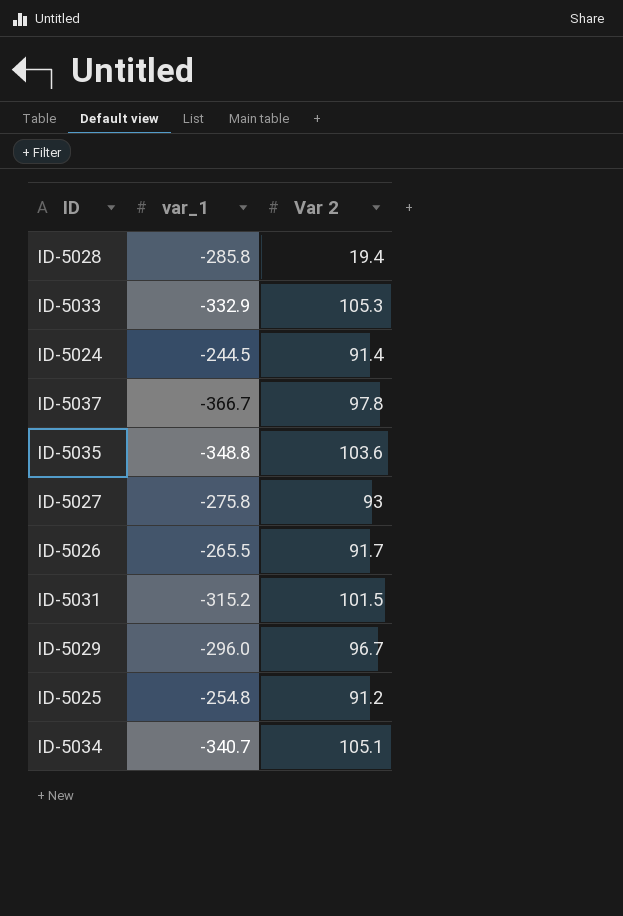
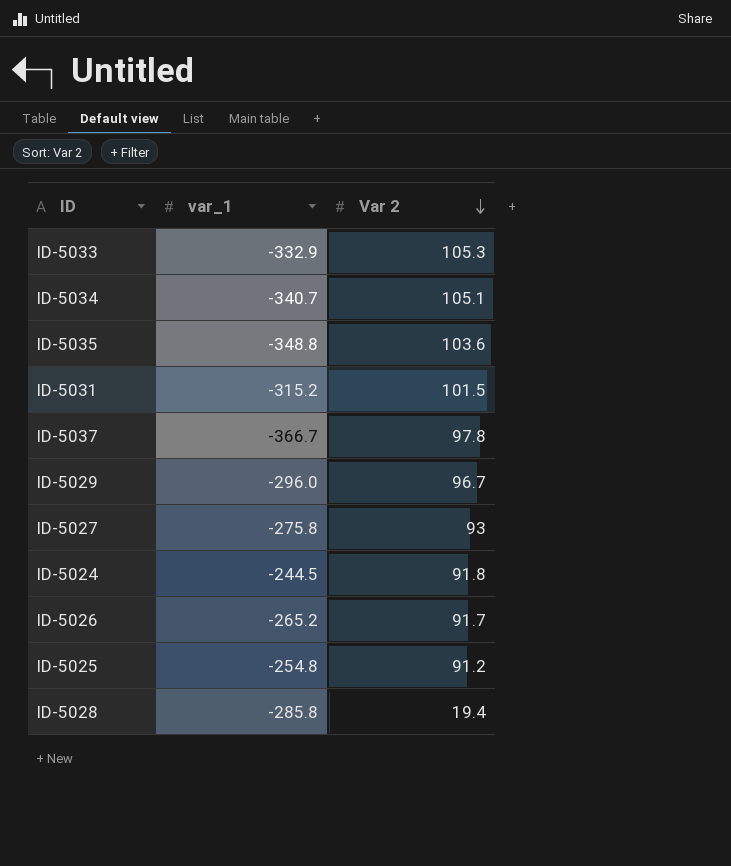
row order: none -> Var 2 descending
ID-5024 | Var 2: 91.4 -> 91.8
ID-5026 | var_1: -265.5 -> -265.2

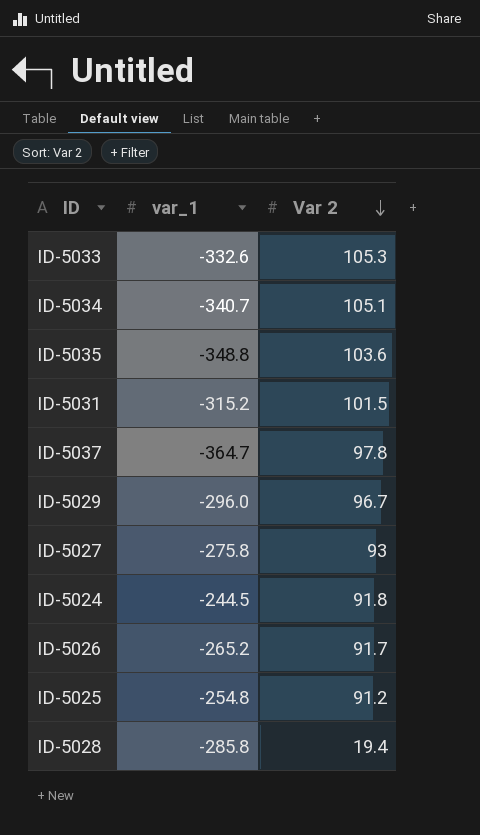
ID-5033 | var_1: -332.9 -> -332.6
ID-5037 | var_1: -366.7 -> -364.7

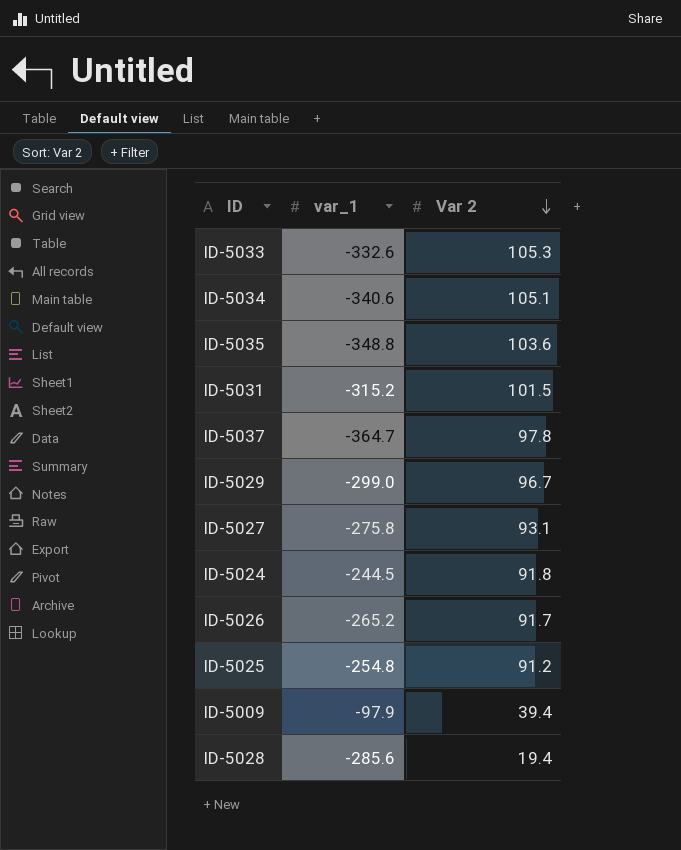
ID-5034 | var_1: -340.7 -> -340.6
ID-5029 | var_1: -296.0 -> -299.0
ID-5027 | Var 2: 93 -> 93.1
row ID-5009: none -> -97.9 | 39.4
ID-5028 | var_1: -285.8 -> -285.6

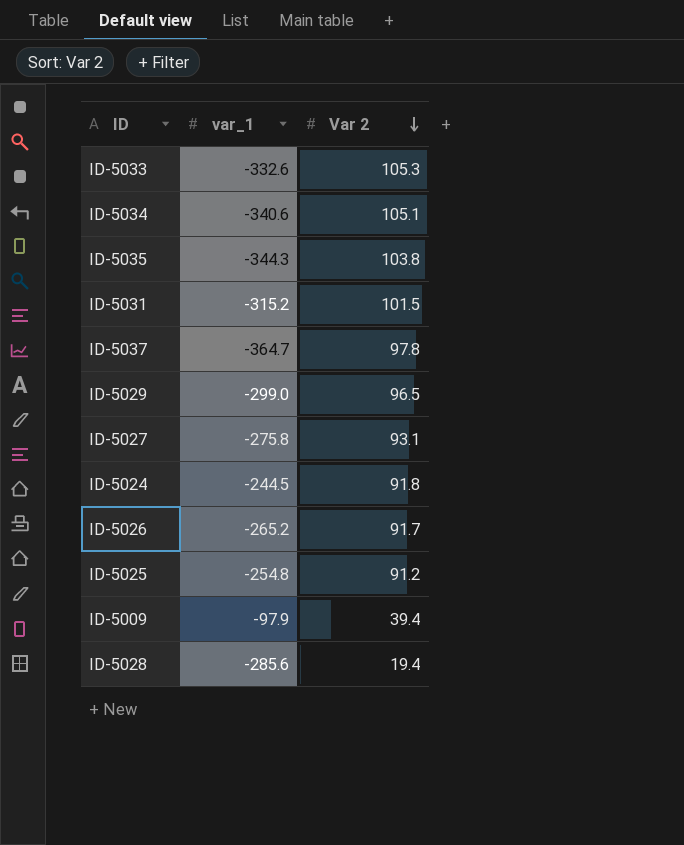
ID-5035 | var_1: -348.8 -> -344.3
ID-5035 | Var 2: 103.6 -> 103.8
ID-5029 | Var 2: 96.7 -> 96.5

